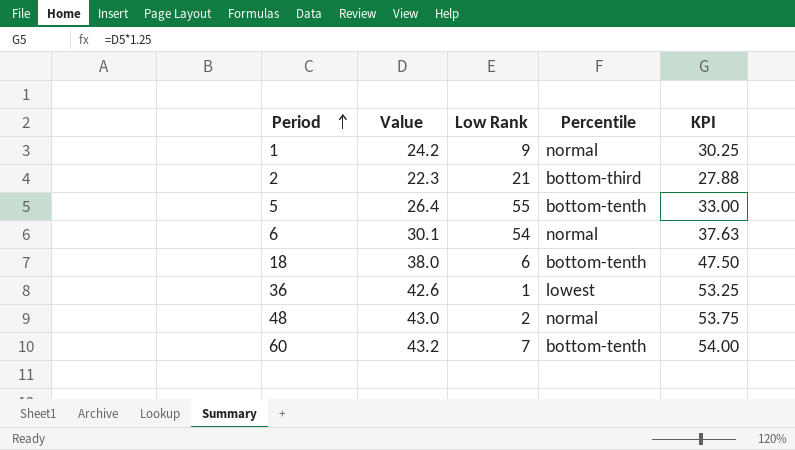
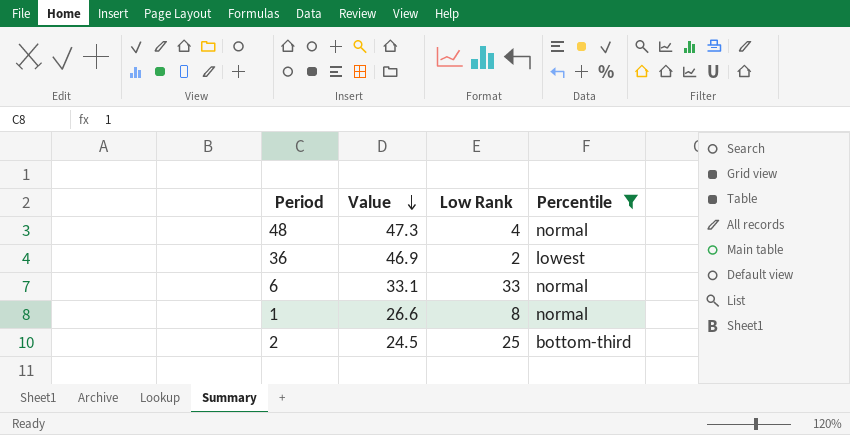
filter: none -> Percentile != bottom-tenth
row order: Period ascending -> Value descending
column KPI | formula: [Value] * 1.25 -> none
48 | Value: 43.0 -> 47.3
48 | Low Rank: 2 -> 4
36 | Value: 42.6 -> 46.9
36 | Low Rank: 1 -> 2
6 | Value: 30.1 -> 33.1
6 | Low Rank: 54 -> 33
1 | Value: 24.2 -> 26.6
1 | Low Rank: 9 -> 8
2 | Value: 22.3 -> 24.5
2 | Low Rank: 21 -> 25

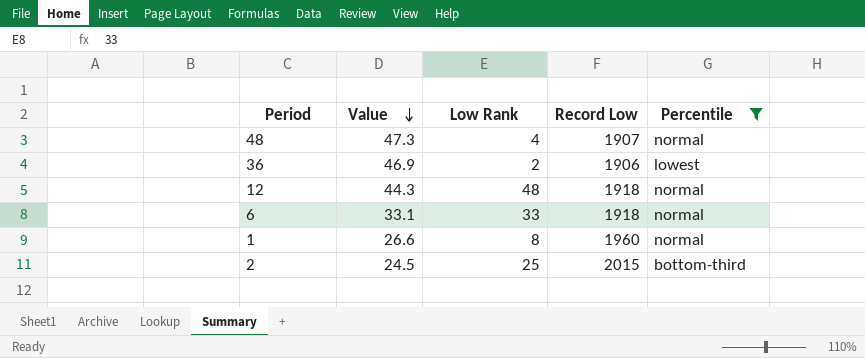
column Record Low | position: none -> 4
row 12: none -> 44.3 | 48 | 1918 | normal

